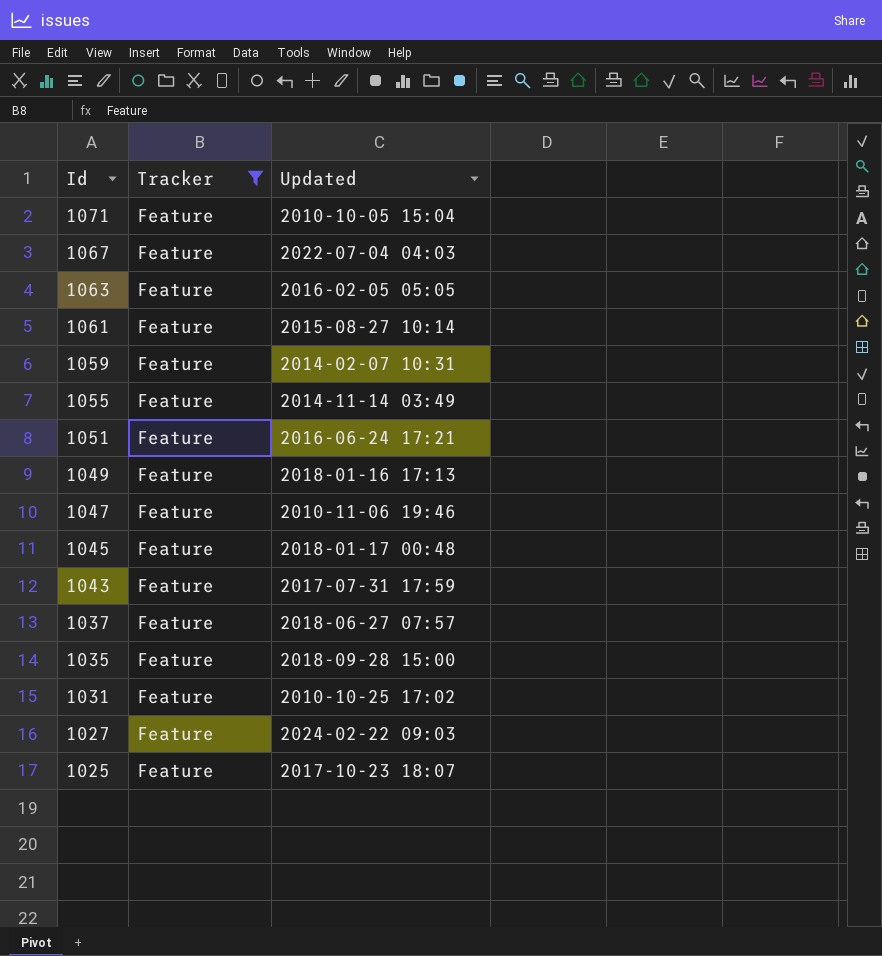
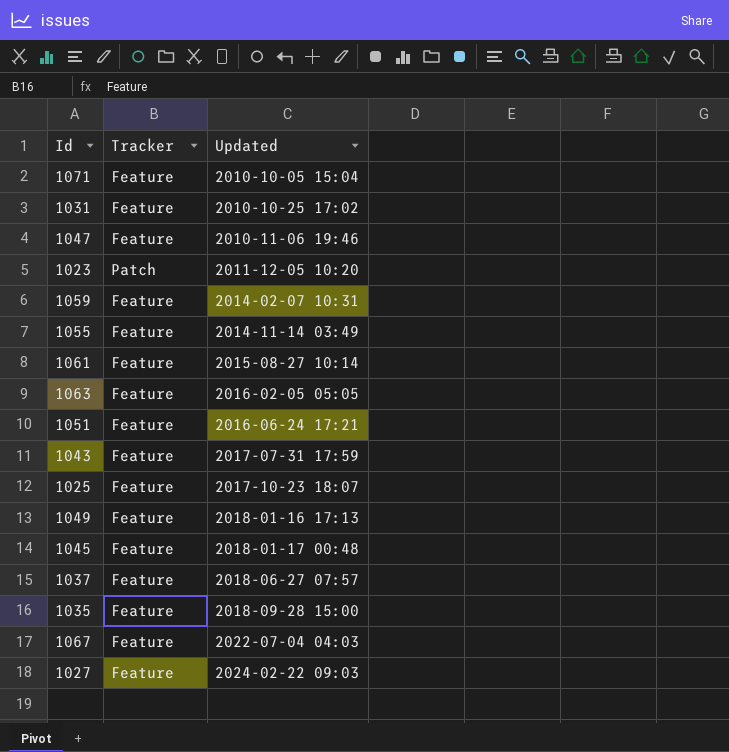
filter: Tracker = Feature -> none
row order: Id descending -> Updated ascending

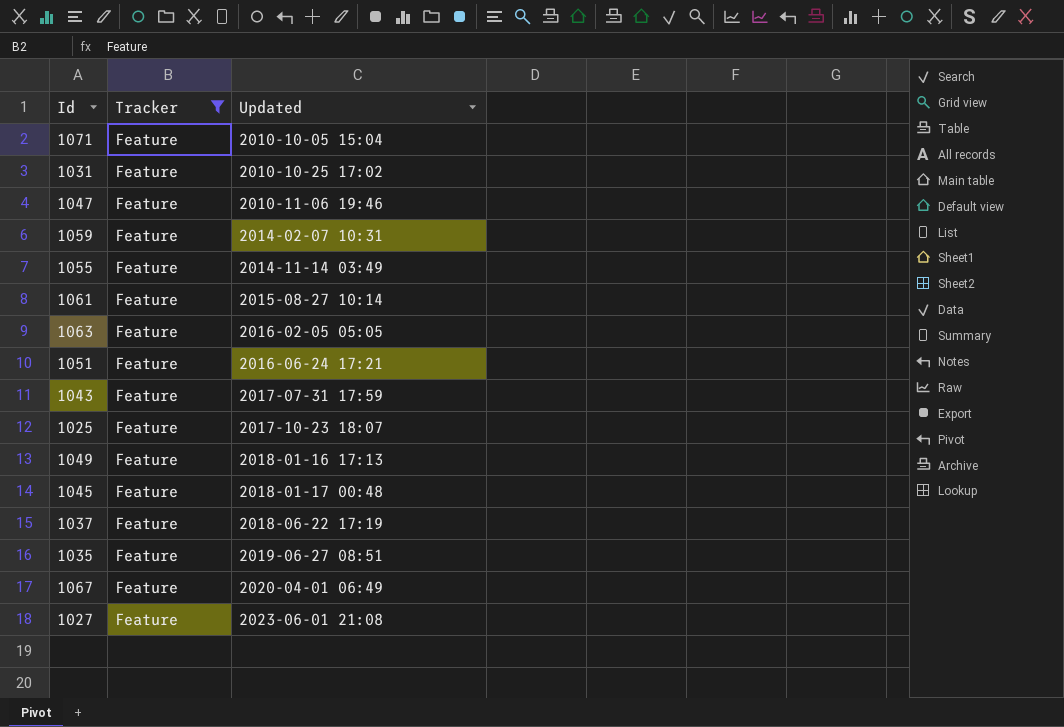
filter: none -> Tracker = Feature
1037 | Updated: 2018-06-27 07:57 -> 2018-06-22 17:19
1035 | Updated: 2018-09-28 15:00 -> 2019-06-27 08:51
1067 | Updated: 2022-07-04 04:03 -> 2020-04-01 06:49
1027 | Updated: 2024-02-22 09:03 -> 2023-06-01 21:08

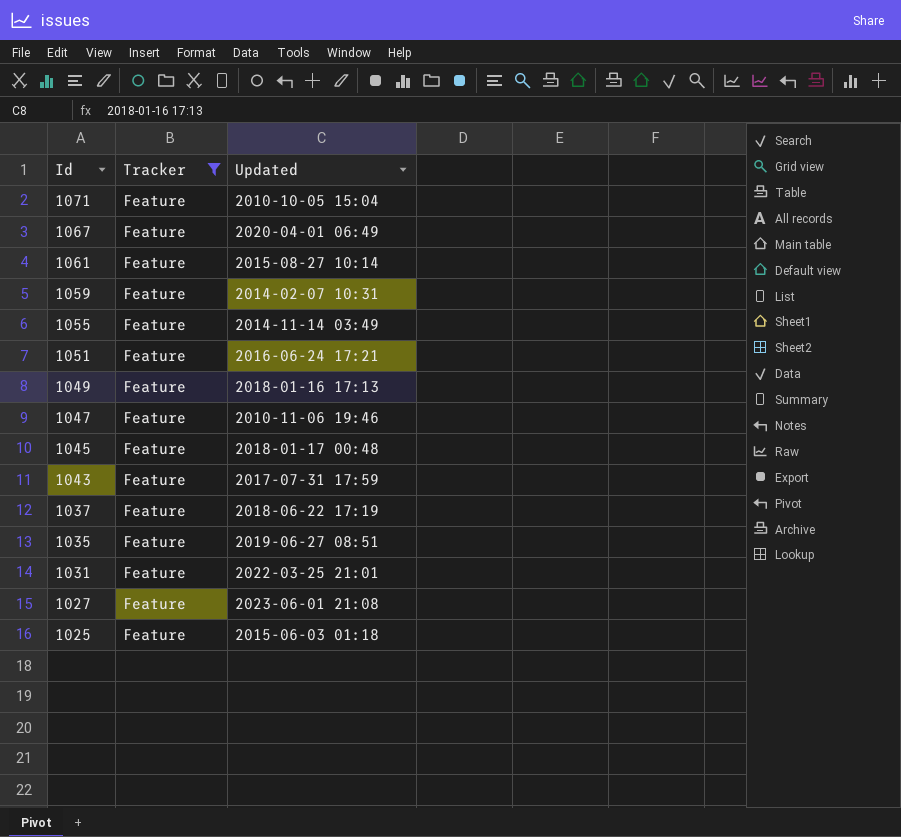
row order: Updated ascending -> Id descending
row 1063: Feature | 2016-02-05 05:05 -> none
1031 | Updated: 2010-10-25 17:02 -> 2022-03-25 21:01
1025 | Updated: 2017-10-23 18:07 -> 2015-06-03 01:18

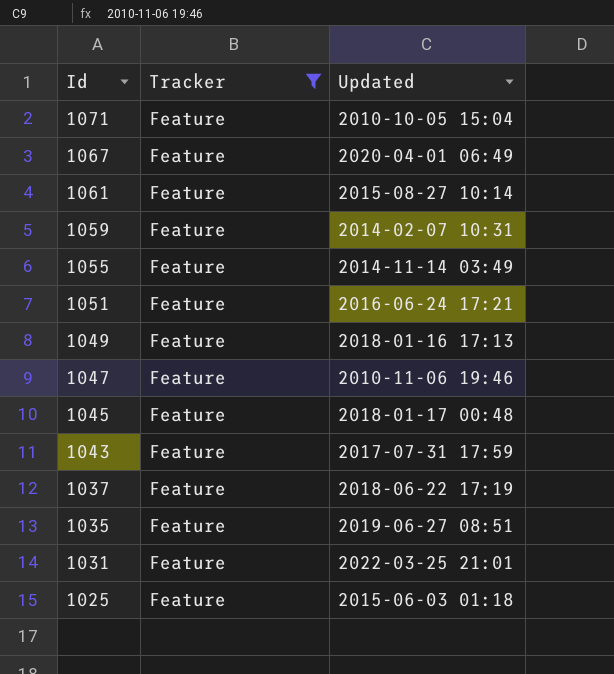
row 1027: Feature | 2023-06-01 21:08 -> none

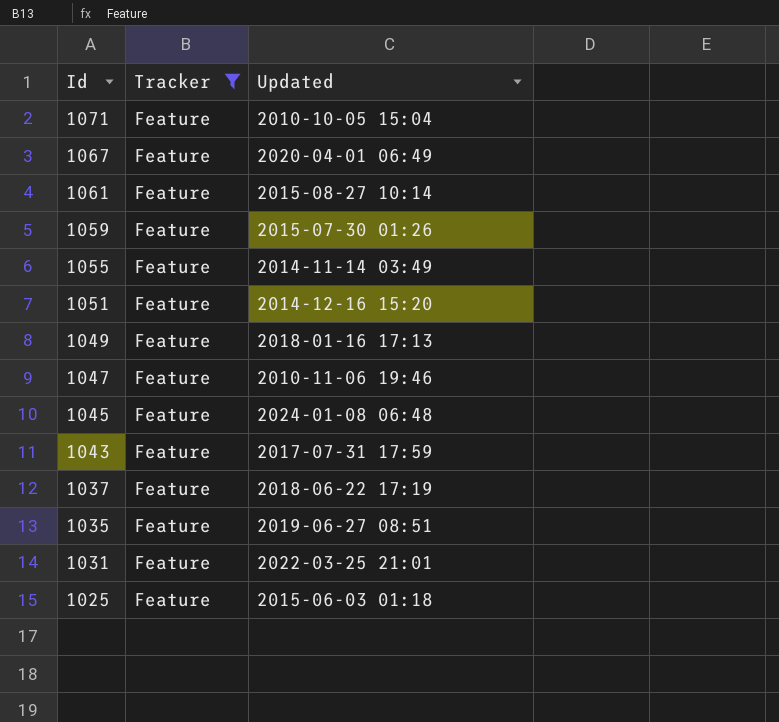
1059 | Updated: 2014-02-07 10:31 -> 2015-07-30 01:26
1051 | Updated: 2016-06-24 17:21 -> 2014-12-16 15:20
1045 | Updated: 2018-01-17 00:48 -> 2024-01-08 06:48

